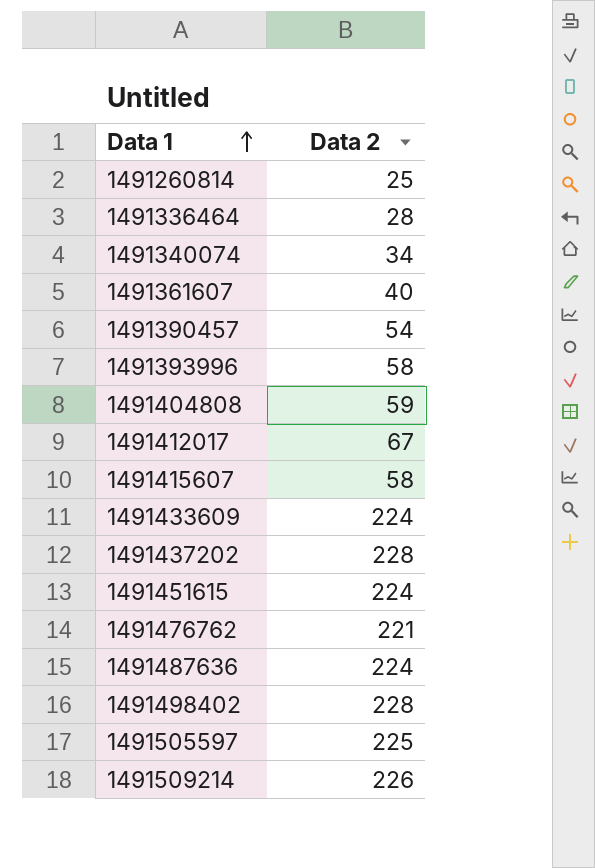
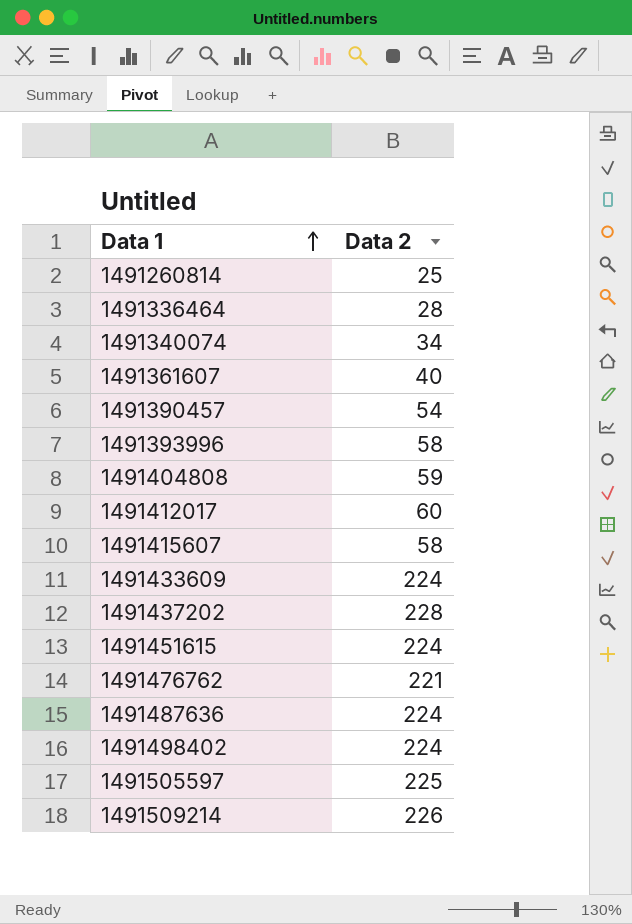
1491412017 | Data 2: 67 -> 60
1491498402 | Data 2: 228 -> 224

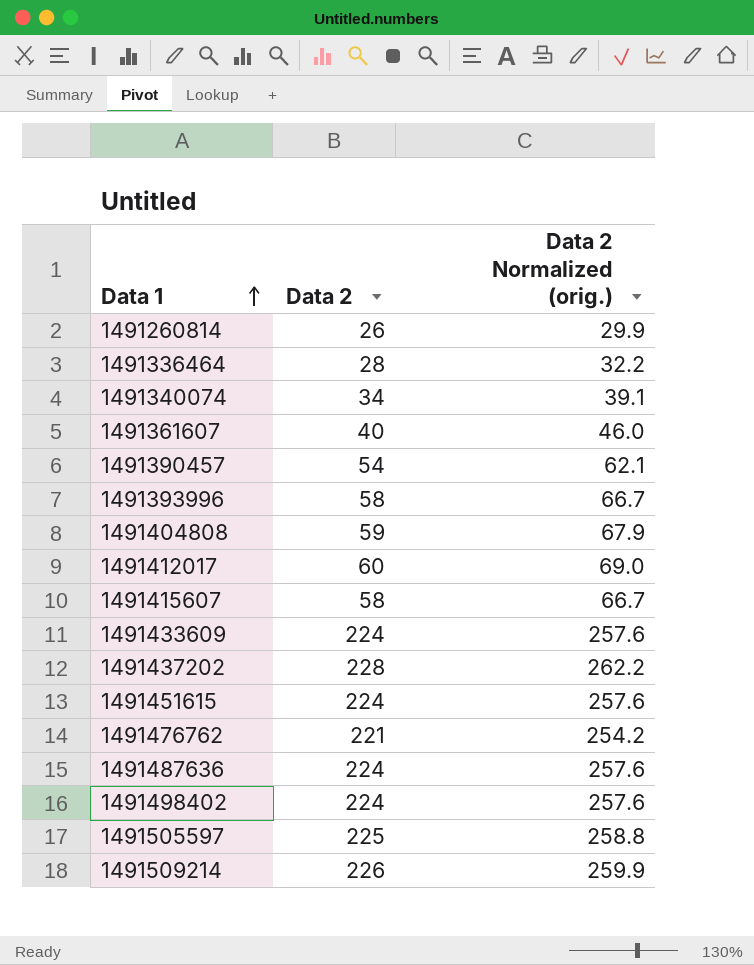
column Data 2 Normalized (orig.) | formula: none -> [Data 2] * 1.15
1491260814 | Data 2: 25 -> 26

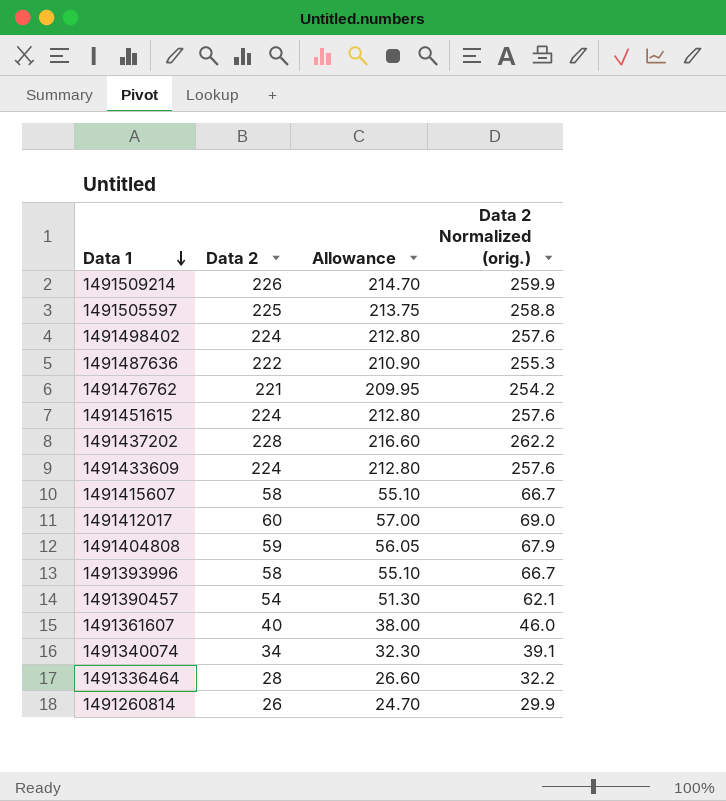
row order: Data 1 ascending -> Data 1 descending
column Allowance | formula: none -> [Data 2] * 0.95
1491487636 | Data 2: 224 -> 222
1491487636 | Data 2 Normalized (orig.): 257.6 -> 255.3

